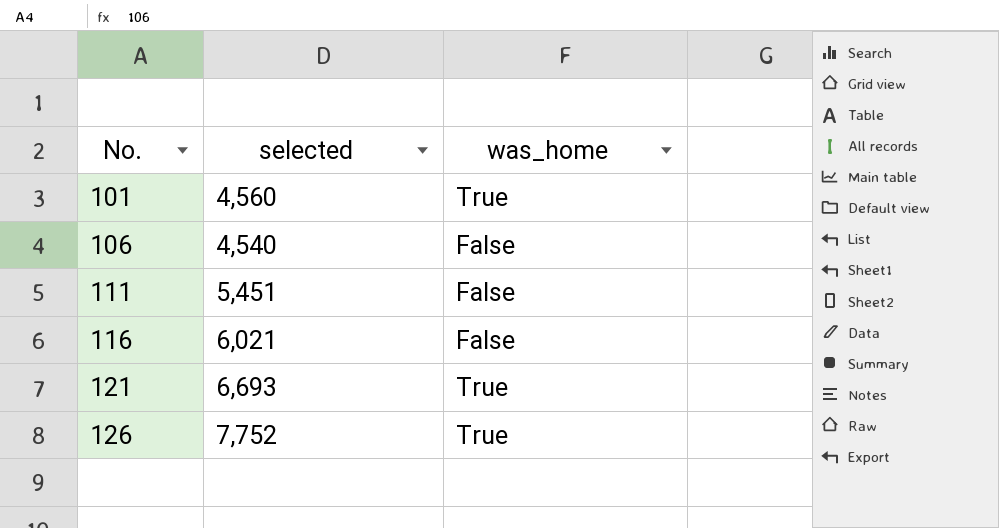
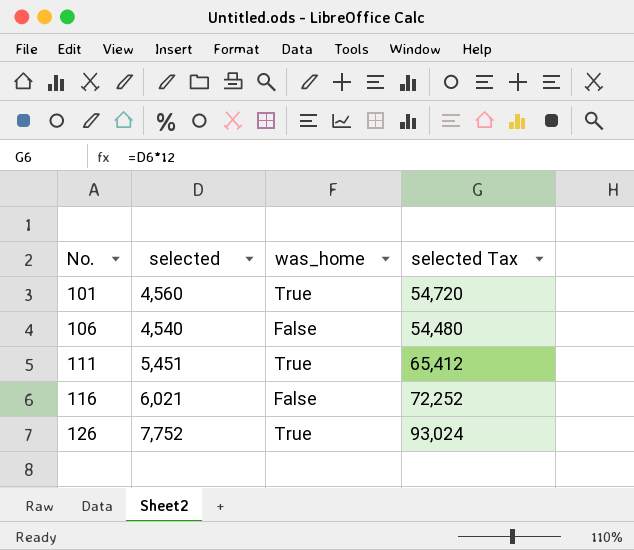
column selected Tax | formula: none -> [selected] * 12
row 121: 6,693 | True -> none
111 | was_home: False -> True

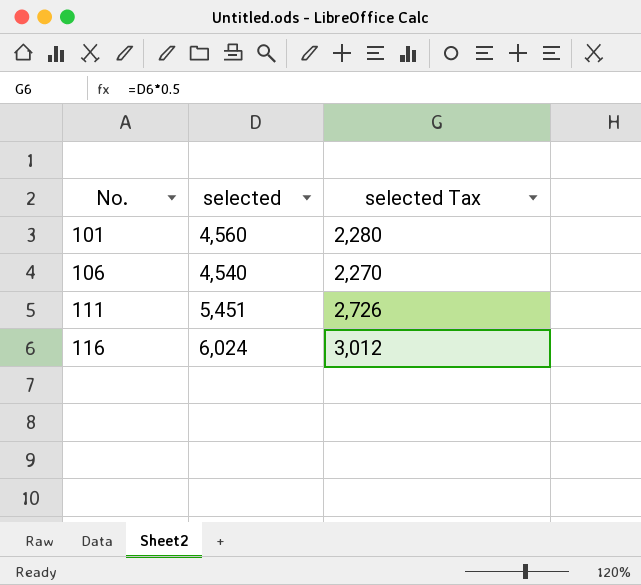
column was_home | position: 3 -> none
column selected Tax | formula: [selected] * 12 -> [selected] * 0.5
row 126: 7,752 | True | 93,024 -> none
116 | selected: 6,021 -> 6,024

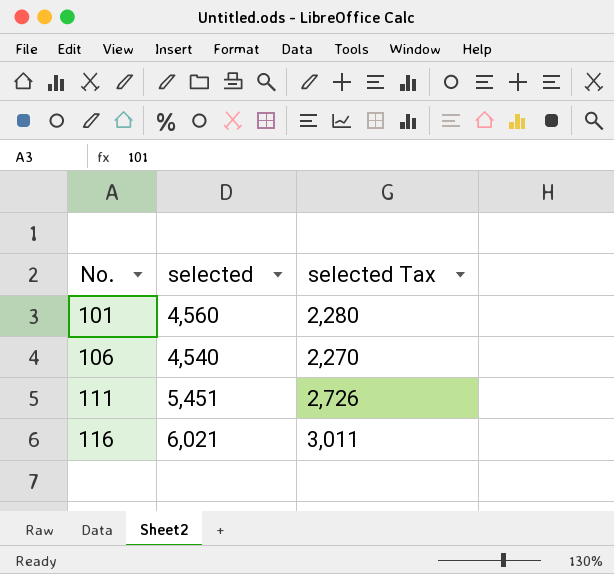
116 | selected: 6,024 -> 6,021
116 | selected Tax: 3,012 -> 3,011

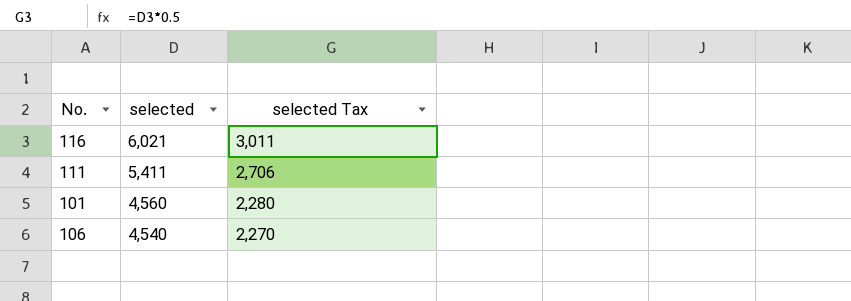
row order: No. ascending -> selected descending
111 | selected: 5,451 -> 5,411
111 | selected Tax: 2,726 -> 2,706

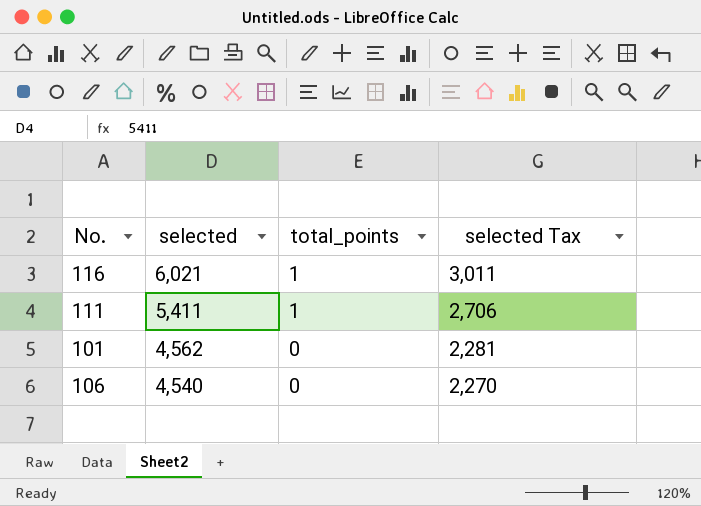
column total_points | position: none -> 3
101 | selected: 4,560 -> 4,562
101 | selected Tax: 2,280 -> 2,281

